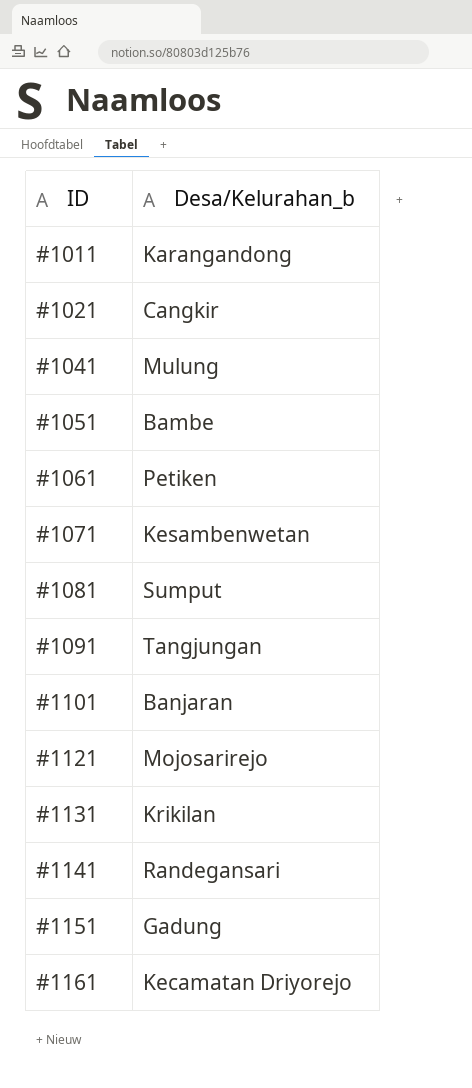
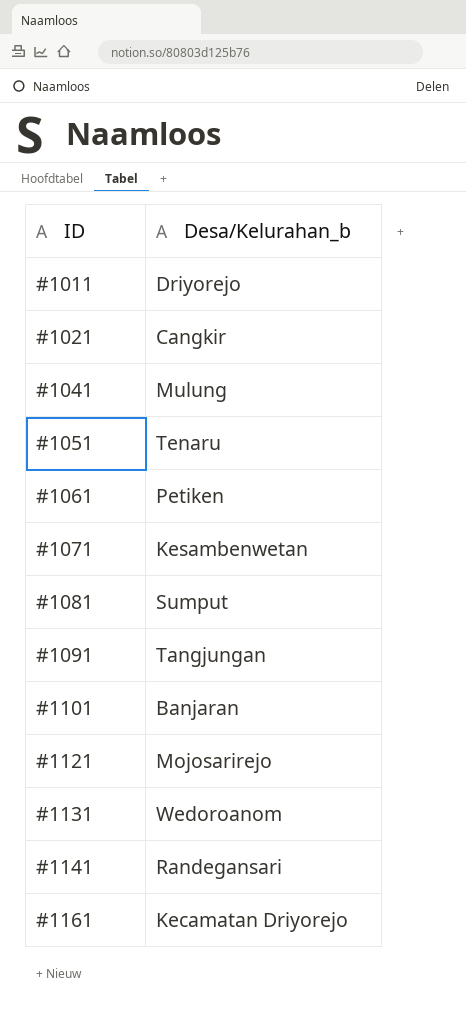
row #1151: Gadung -> none
#1011 | Desa/Kelurahan_b: Karangandong -> Driyorejo
#1051 | Desa/Kelurahan_b: Bambe -> Tenaru
#1131 | Desa/Kelurahan_b: Krikilan -> Wedoroanom

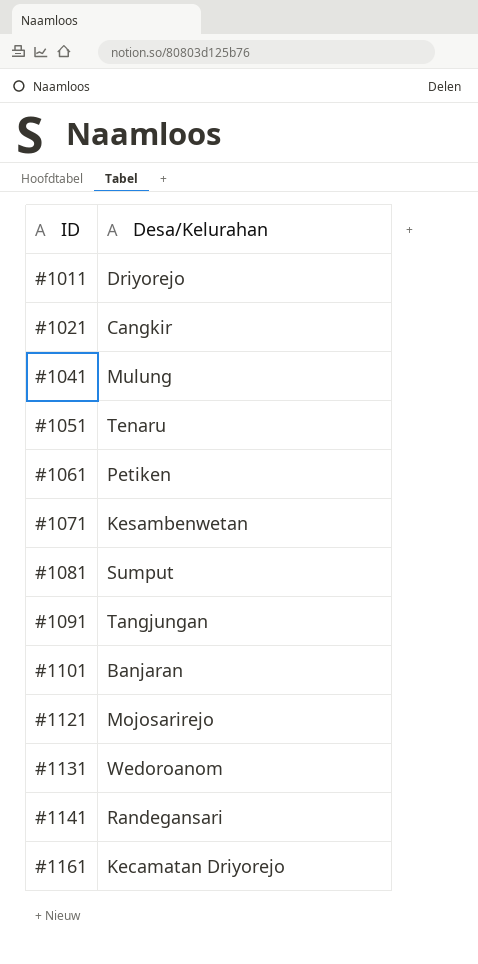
column name: Desa/Kelurahan_b -> Desa/Kelurahan

